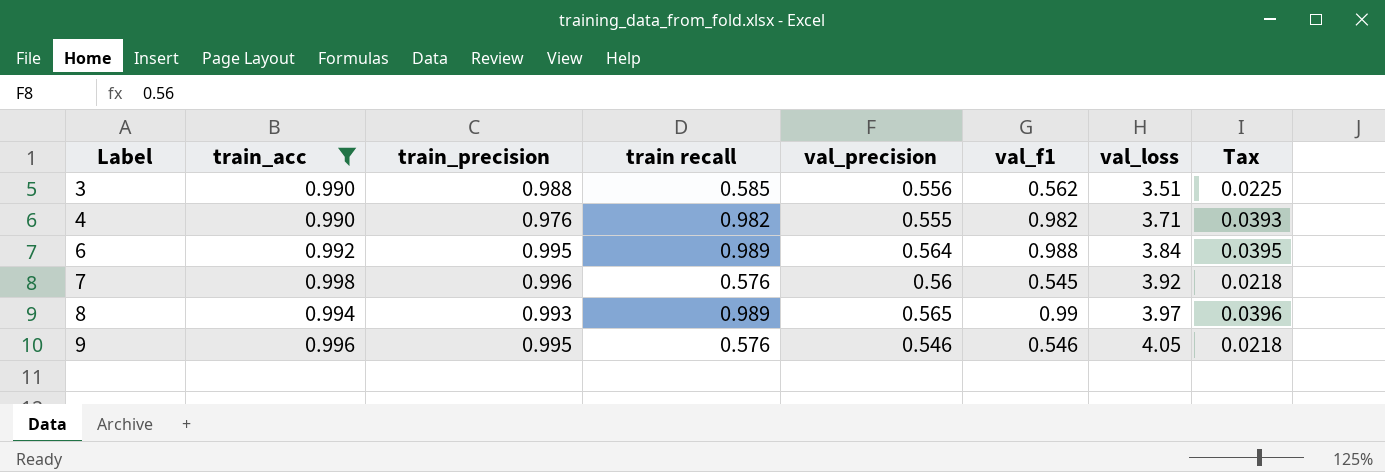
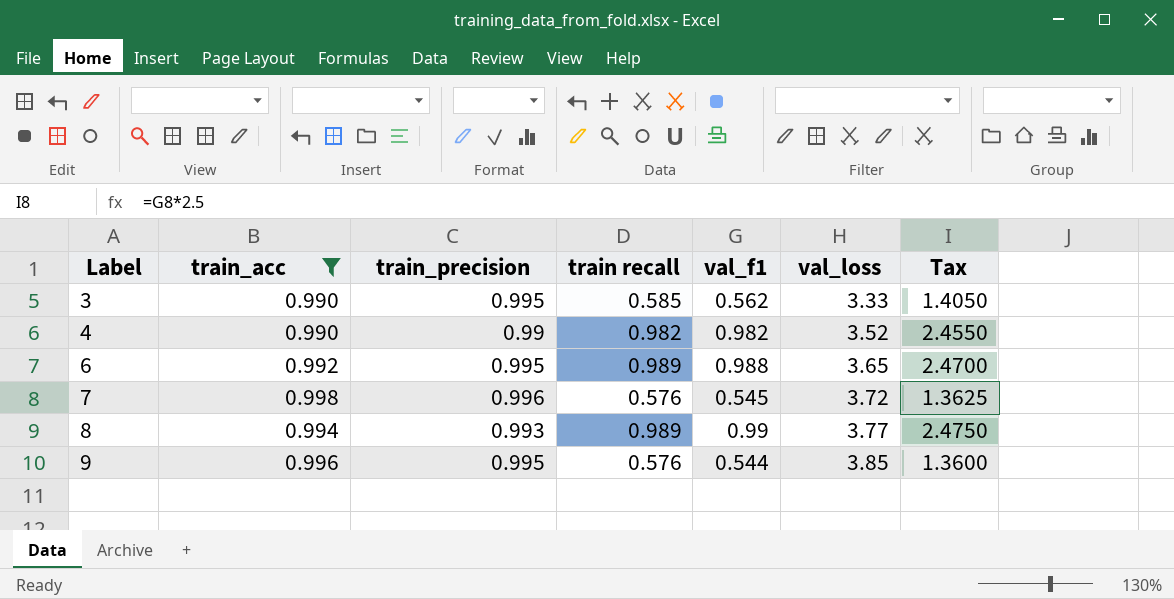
column val_precision | position: 5 -> none
column Tax | formula: [val_f1] * 0.04 -> [val_f1] * 2.5
3 | train_precision: 0.988 -> 0.995
3 | val_loss: 3.51 -> 3.33
4 | train_precision: 0.976 -> 0.99
4 | val_loss: 3.71 -> 3.52
6 | val_loss: 3.84 -> 3.65
7 | val_loss: 3.92 -> 3.72
8 | val_loss: 3.97 -> 3.77
9 | val_f1: 0.546 -> 0.544
9 | val_loss: 4.05 -> 3.85

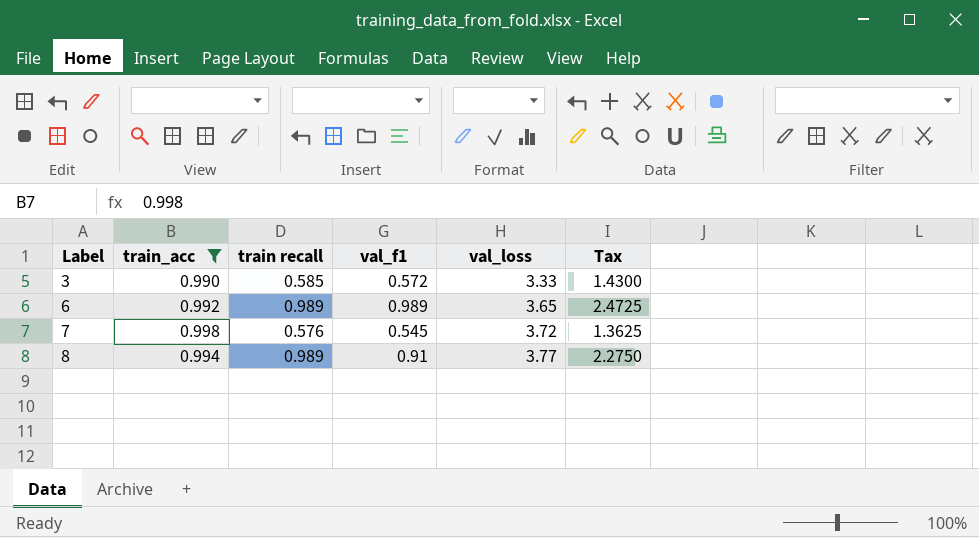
column train_precision | position: 3 -> none
row 4: 0.990 | 0.99 | 0.982 | 0.982 | 3.52 | 2.4550 -> none
row 9: 0.996 | 0.995 | 0.576 | 0.544 | 3.85 | 1.3600 -> none
3 | val_f1: 0.562 -> 0.572
3 | Tax: 1.4050 -> 1.4300
6 | val_f1: 0.988 -> 0.989
6 | Tax: 2.4700 -> 2.4725
8 | val_f1: 0.99 -> 0.91
8 | Tax: 2.4750 -> 2.2750

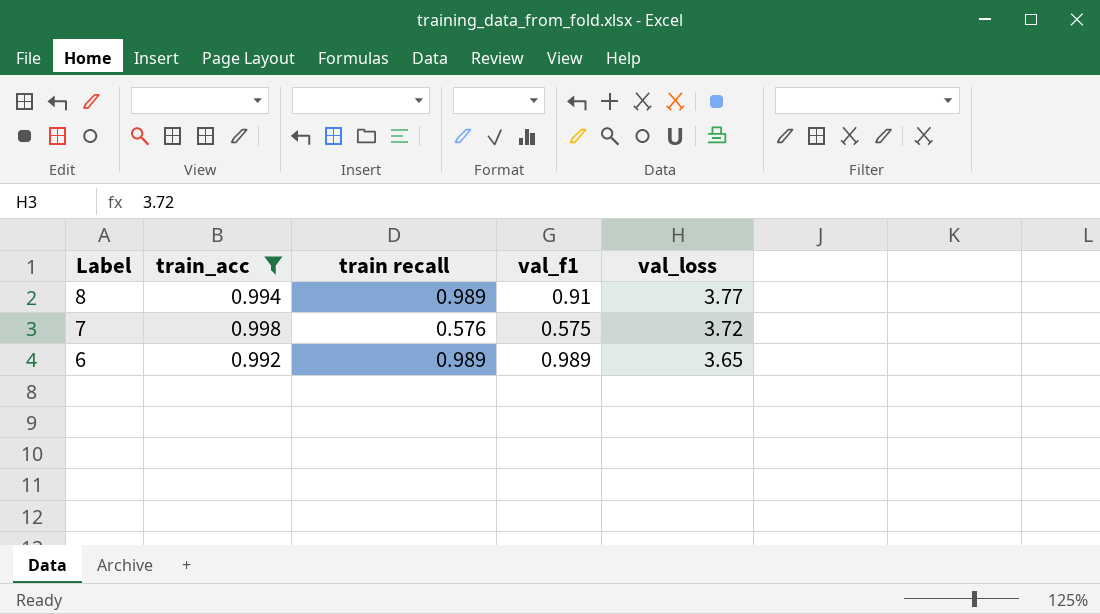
row order: Label ascending -> Label descending
column Tax | formula: [val_f1] * 2.5 -> none
row 3: 0.990 | 0.585 | 0.572 | 3.33 | 1.4300 -> none
7 | val_f1: 0.545 -> 0.575

